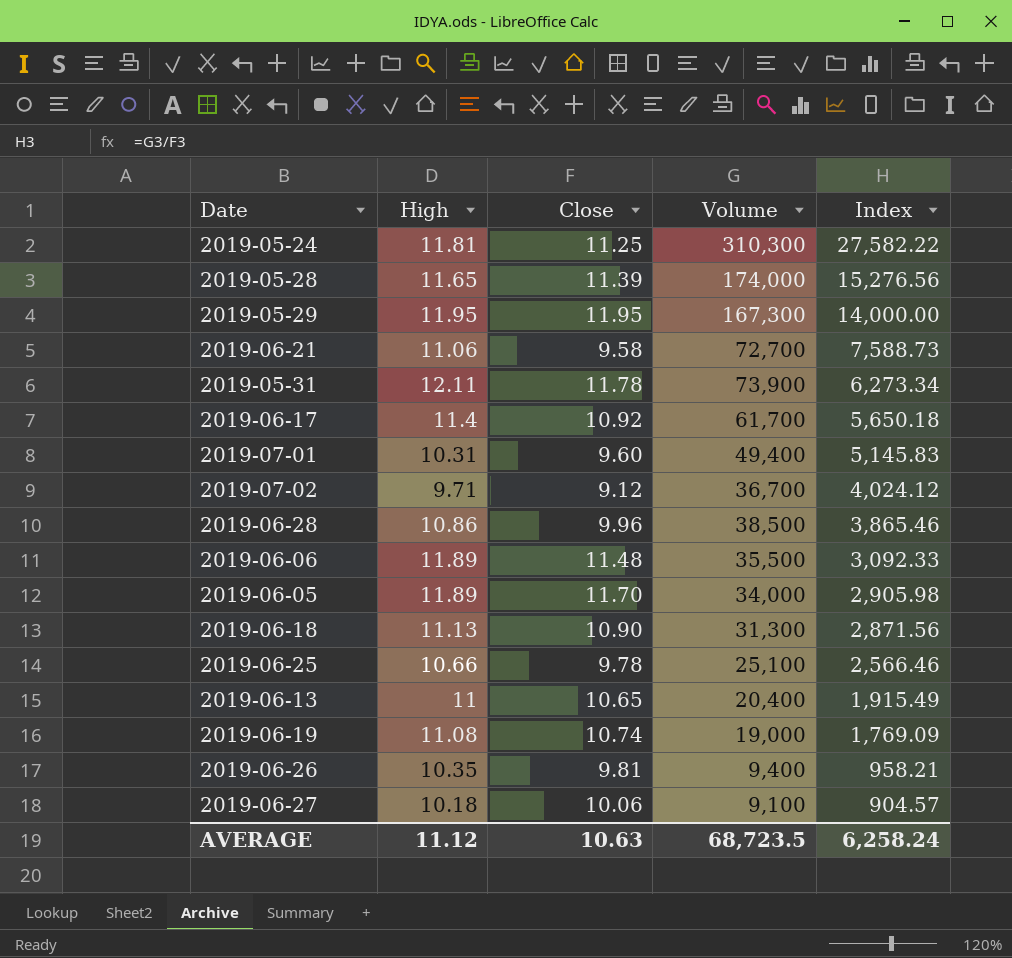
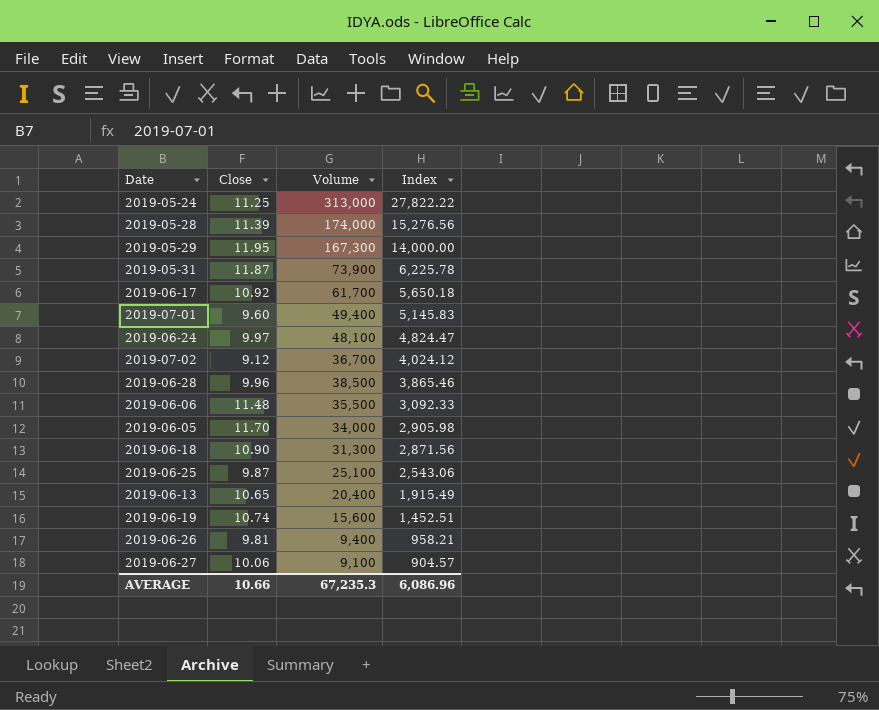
column High | position: 2 -> none
row 2019-06-21: 11.06 | 9.58 | 72,700 | 7,588.73 -> none
2019-05-24 | Volume: 310,300 -> 313,000
2019-05-24 | Index: 27,582.22 -> 27,822.22
2019-05-31 | Close: 11.78 -> 11.87
2019-05-31 | Index: 6,273.34 -> 6,225.78
row 2019-06-24: none -> 9.97 | 48,100 | 4,824.47
2019-06-25 | Close: 9.78 -> 9.87
2019-06-25 | Index: 2,566.46 -> 2,543.06
2019-06-19 | Volume: 19,000 -> 15,600
2019-06-19 | Index: 1,769.09 -> 1,452.51
AVERAGE | Close: 10.63 -> 10.66
AVERAGE | Volume: 68,723.5 -> 67,235.3
AVERAGE | Index: 6,258.24 -> 6,086.96

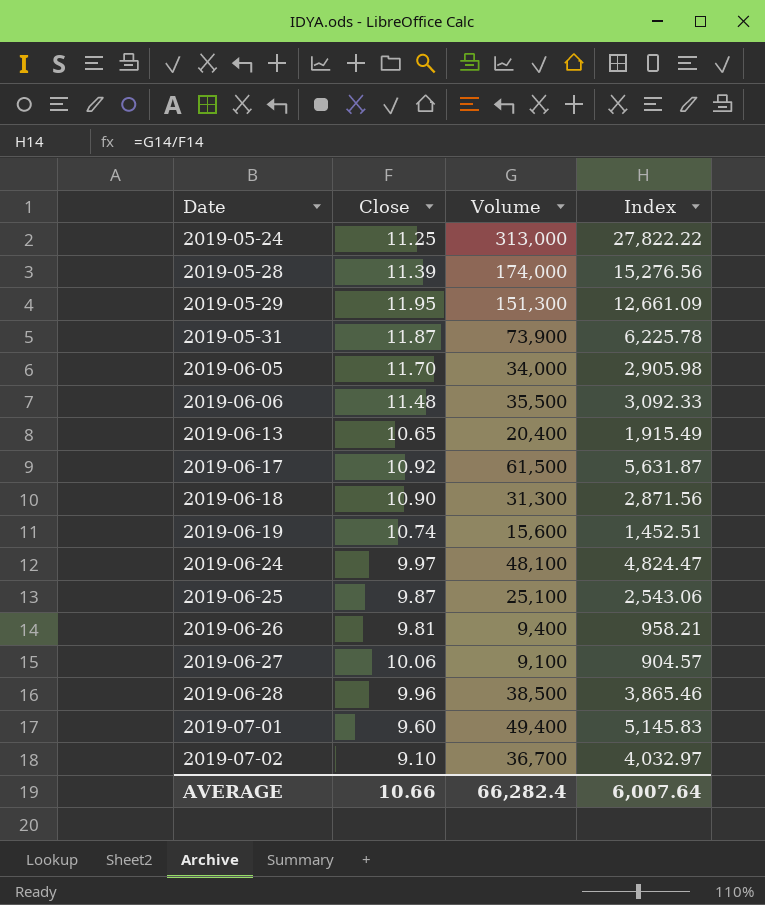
row order: Index descending -> Date ascending
2019-05-29 | Volume: 167,300 -> 151,300
2019-05-29 | Index: 14,000.00 -> 12,661.09
2019-06-17 | Volume: 61,700 -> 61,500
2019-06-17 | Index: 5,650.18 -> 5,631.87
2019-07-02 | Close: 9.12 -> 9.10
2019-07-02 | Index: 4,024.12 -> 4,032.97
AVERAGE | Volume: 67,235.3 -> 66,282.4
AVERAGE | Index: 6,086.96 -> 6,007.64

